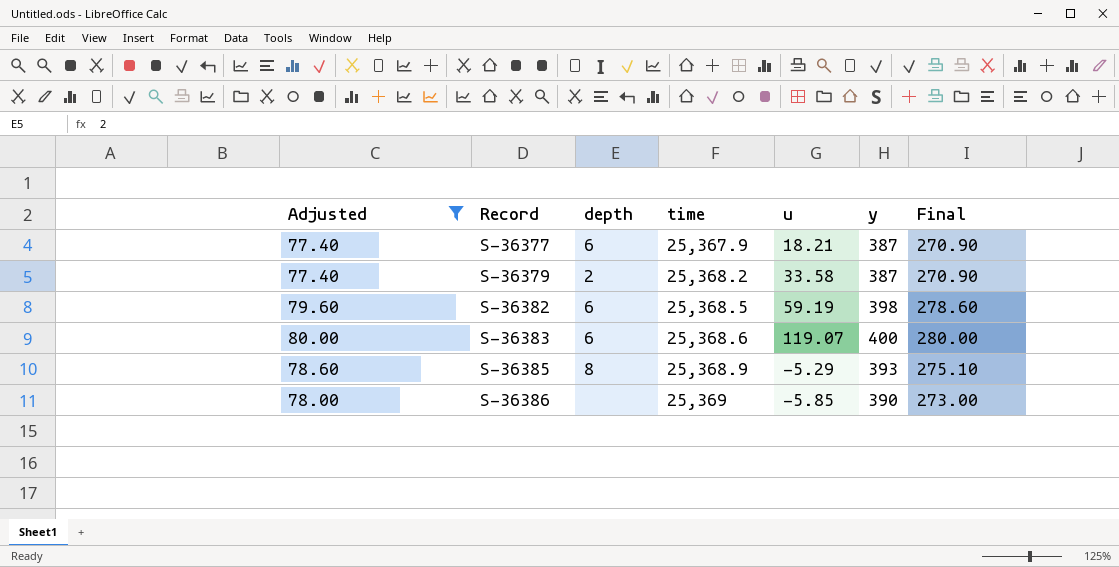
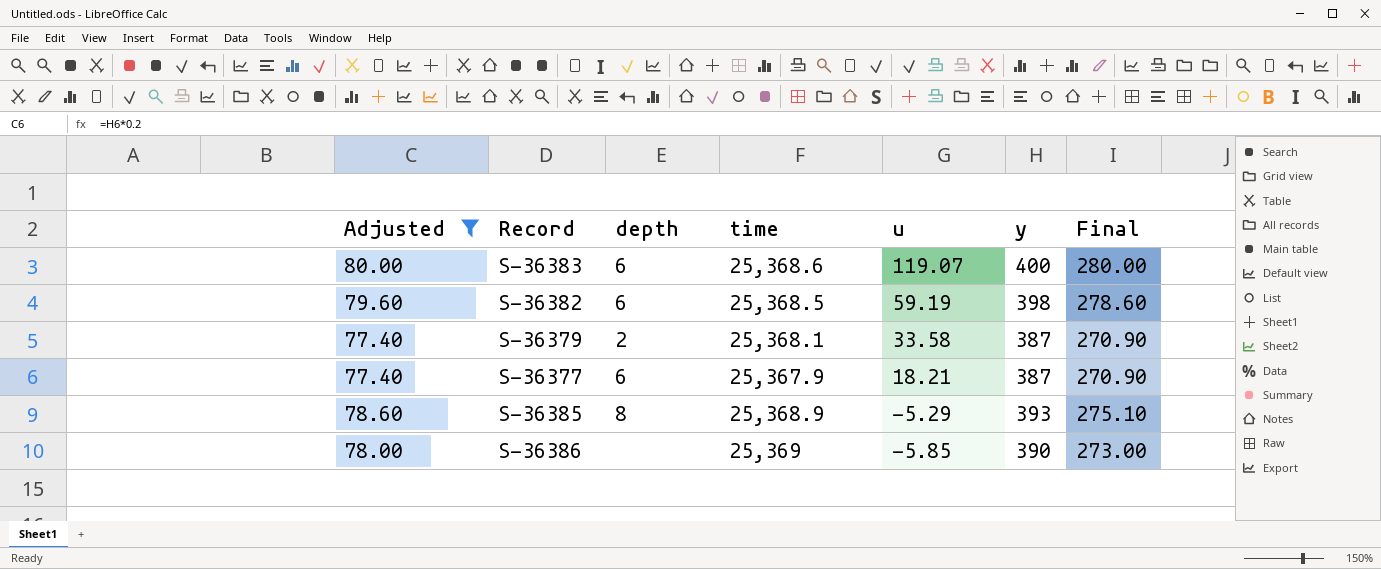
row order: Record ascending -> u descending
S-36379 | time: 25,368.2 -> 25,368.1

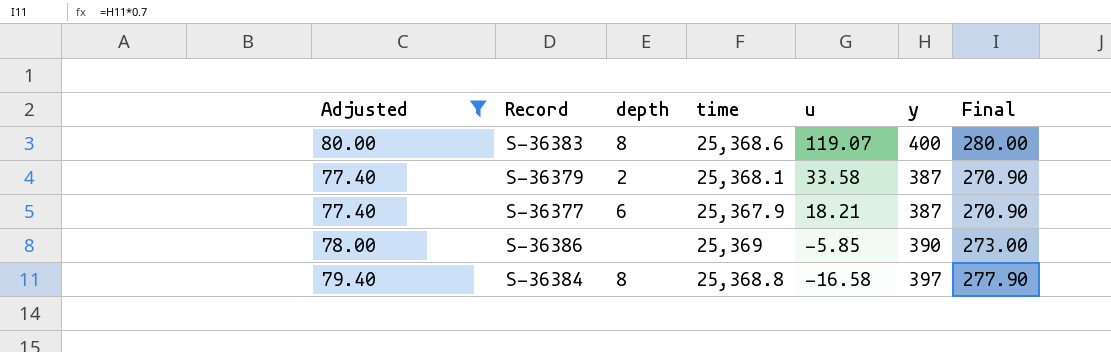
row S-36382: 79.60 | 6 | 25,368.5 | 59.19 | 398 | 278.60 -> none
row S-36385: 78.60 | 8 | 25,368.9 | -5.29 | 393 | 275.10 -> none
S-36383 | depth: 6 -> 8
row S-36384: none -> 79.40 | 8 | 25,368.8 | -16.58 | 397 | 277.90

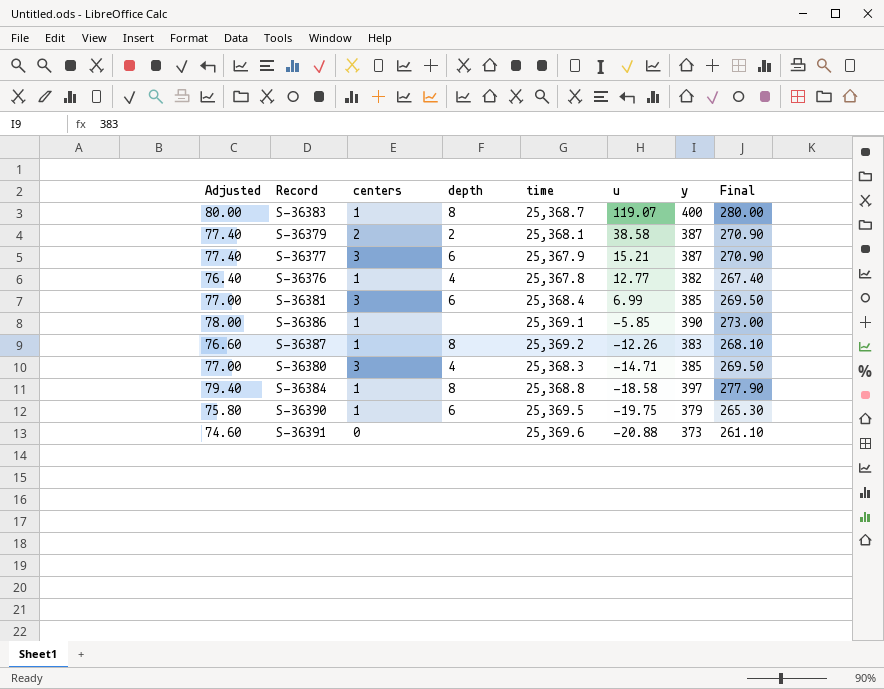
filter: Adjusted >= 77.40 -> none
column centers | position: none -> 3
S-36383 | time: 25,368.6 -> 25,368.7
S-36379 | u: 33.58 -> 38.58
S-36377 | u: 18.21 -> 15.21
S-36386 | time: 25,369 -> 25,369.1
S-36384 | u: -16.58 -> -18.58

